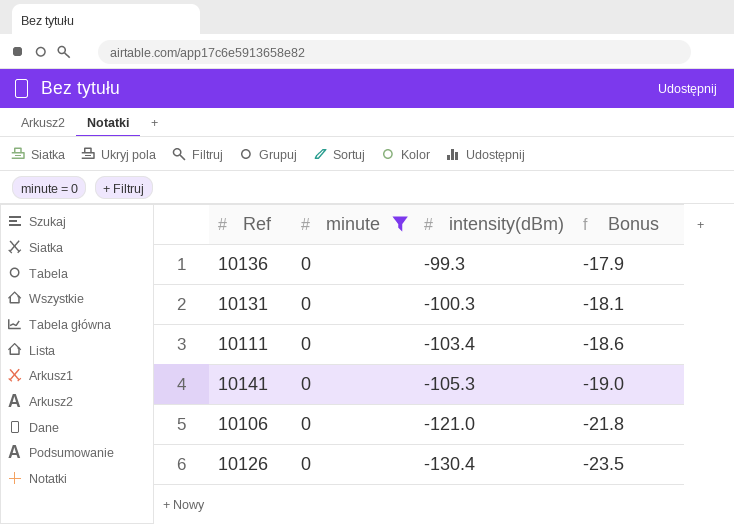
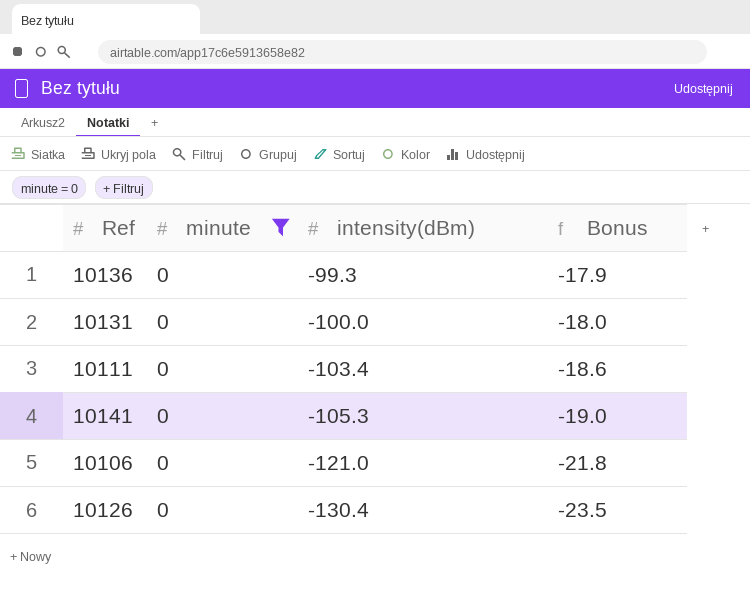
10131 | intensity(dBm): -100.3 -> -100.0
10131 | Bonus: -18.1 -> -18.0

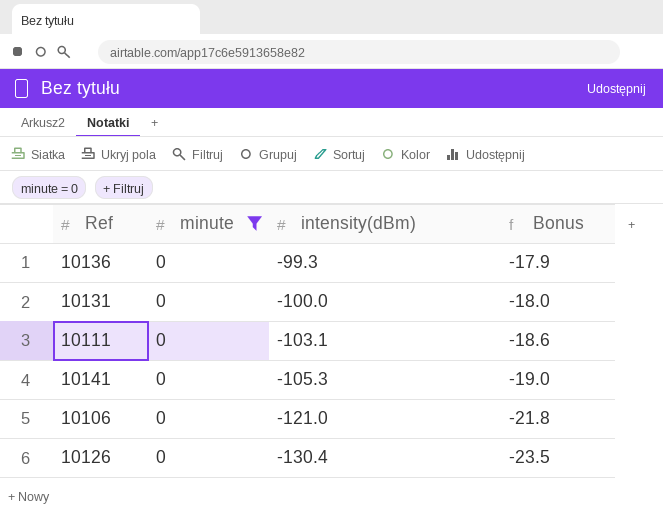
10111 | intensity(dBm): -103.4 -> -103.1

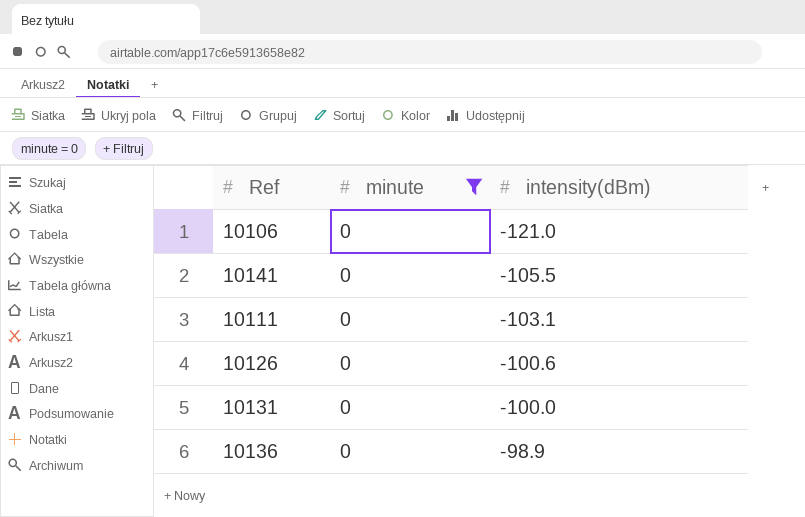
row order: intensity(dBm) descending -> intensity(dBm) ascending
column Bonus | formula: [intensity(dBm)] * 0.18 -> none
10141 | intensity(dBm): -105.3 -> -105.5
10126 | intensity(dBm): -130.4 -> -100.6
10136 | intensity(dBm): -99.3 -> -98.9

